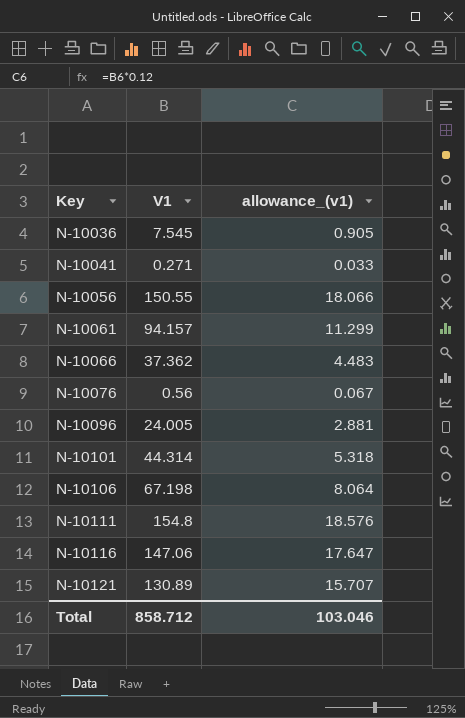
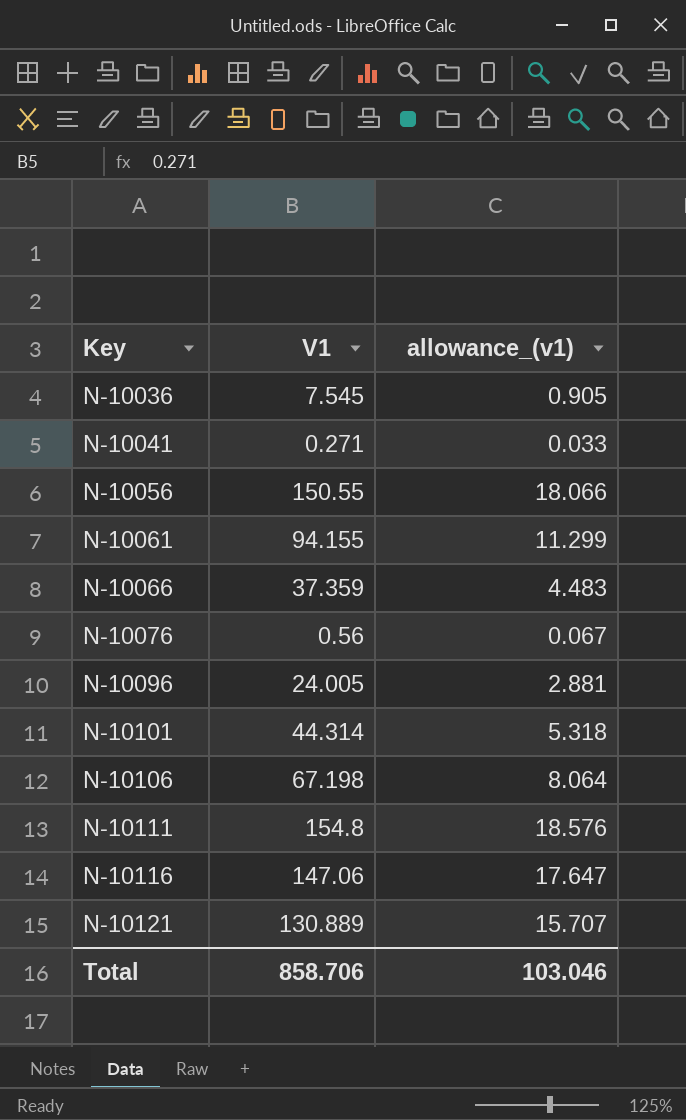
N-10061 | V1: 94.157 -> 94.155
N-10066 | V1: 37.362 -> 37.359
N-10121 | V1: 130.89 -> 130.889
Total | V1: 858.712 -> 858.706

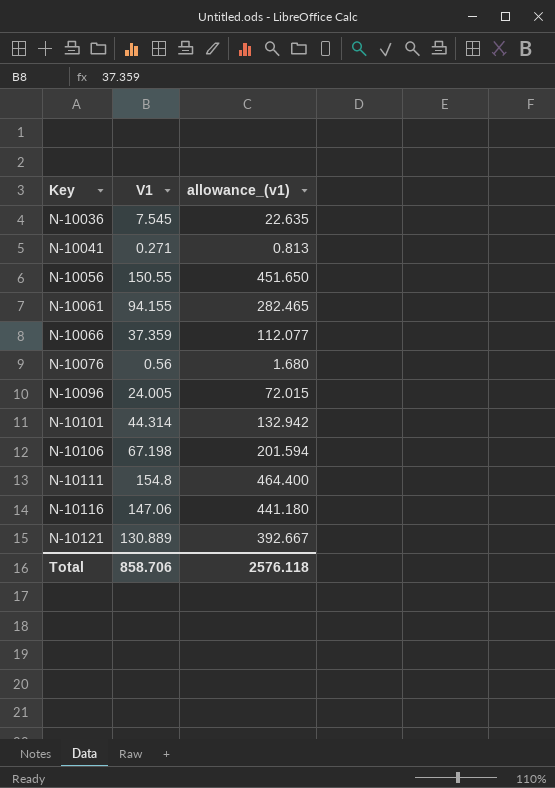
column allowance_(v1) | formula: [V1] * 0.12 -> [V1] * 3
Total | allowance_(v1): 103.046 -> 2576.118

